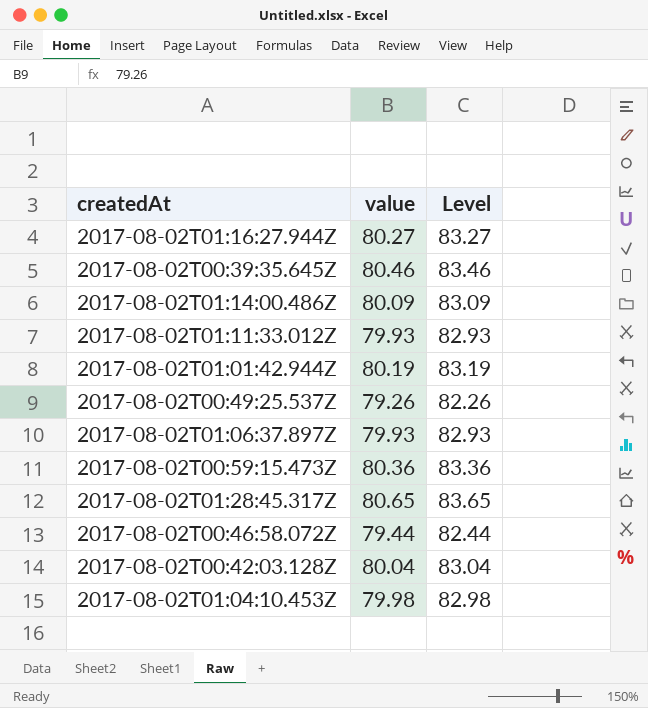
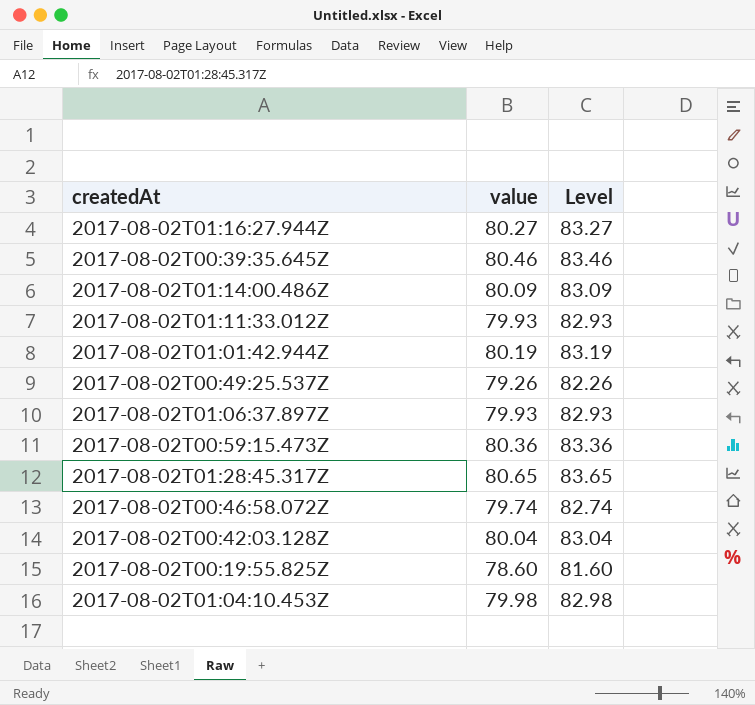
2017-08-02T00:46:58.072Z | value: 79.44 -> 79.74
2017-08-02T00:46:58.072Z | Level: 82.44 -> 82.74
row 2017-08-02T00:19:55.825Z: none -> 78.60 | 81.60

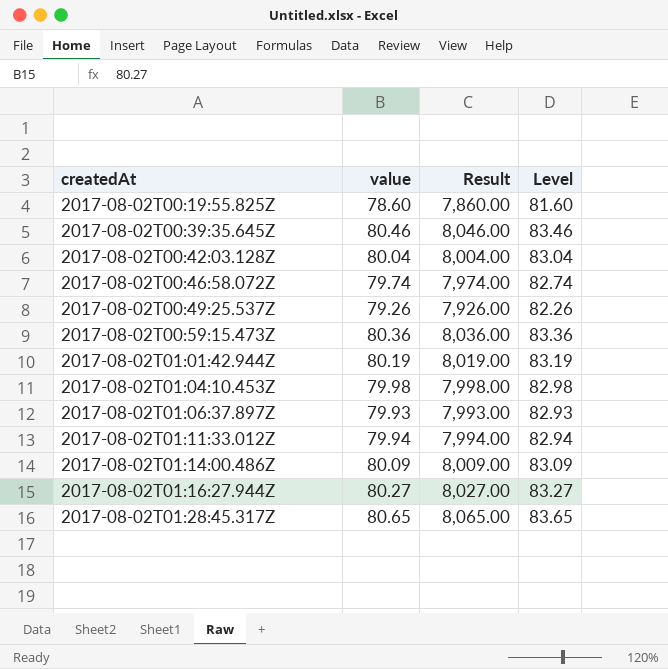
row order: none -> createdAt ascending
column Result | formula: none -> [value] * 100
2017-08-02T01:11:33.012Z | value: 79.93 -> 79.94
2017-08-02T01:11:33.012Z | Level: 82.93 -> 82.94

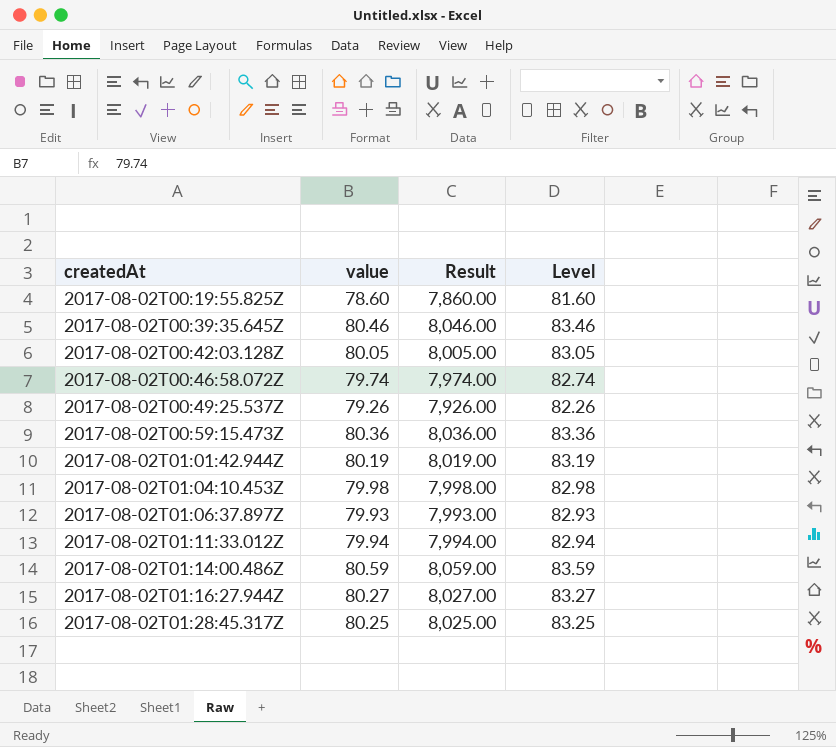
2017-08-02T00:42:03.128Z | value: 80.04 -> 80.05
2017-08-02T00:42:03.128Z | Result: 8,004.00 -> 8,005.00
2017-08-02T00:42:03.128Z | Level: 83.04 -> 83.05
2017-08-02T01:14:00.486Z | value: 80.09 -> 80.59
2017-08-02T01:14:00.486Z | Result: 8,009.00 -> 8,059.00
2017-08-02T01:14:00.486Z | Level: 83.09 -> 83.59
2017-08-02T01:28:45.317Z | value: 80.65 -> 80.25
2017-08-02T01:28:45.317Z | Result: 8,065.00 -> 8,025.00
2017-08-02T01:28:45.317Z | Level: 83.65 -> 83.25

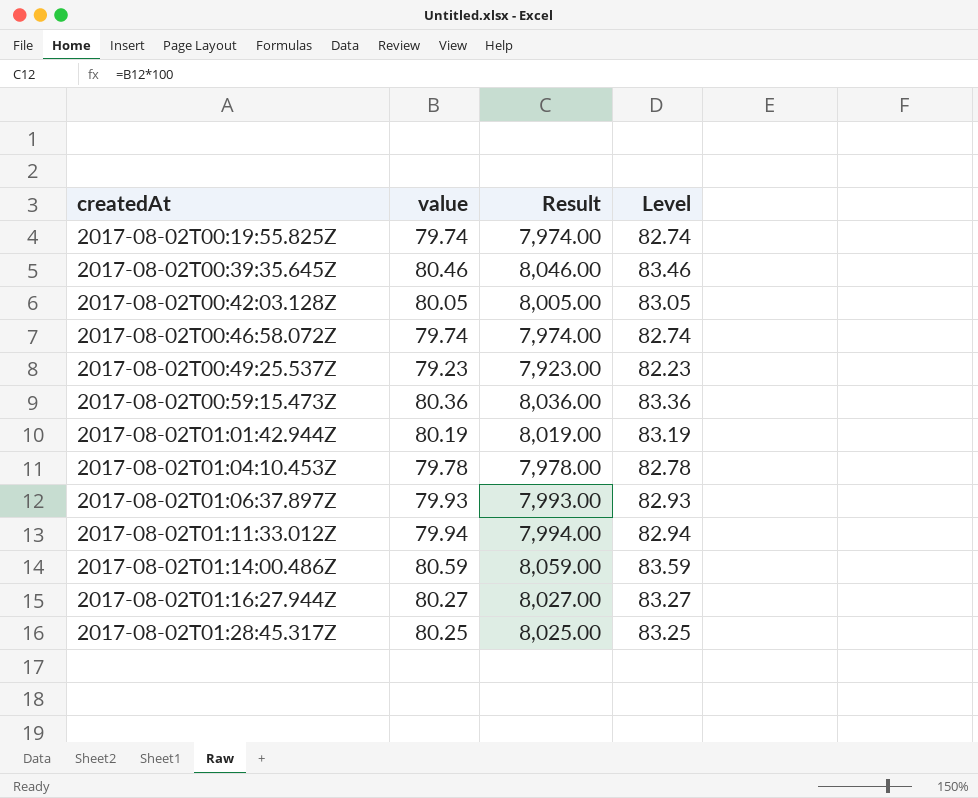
2017-08-02T00:19:55.825Z | value: 78.60 -> 79.74
2017-08-02T00:19:55.825Z | Result: 7,860.00 -> 7,974.00
2017-08-02T00:19:55.825Z | Level: 81.60 -> 82.74
2017-08-02T00:49:25.537Z | value: 79.26 -> 79.23
2017-08-02T00:49:25.537Z | Result: 7,926.00 -> 7,923.00
2017-08-02T00:49:25.537Z | Level: 82.26 -> 82.23
2017-08-02T01:04:10.453Z | value: 79.98 -> 79.78
2017-08-02T01:04:10.453Z | Result: 7,998.00 -> 7,978.00
2017-08-02T01:04:10.453Z | Level: 82.98 -> 82.78

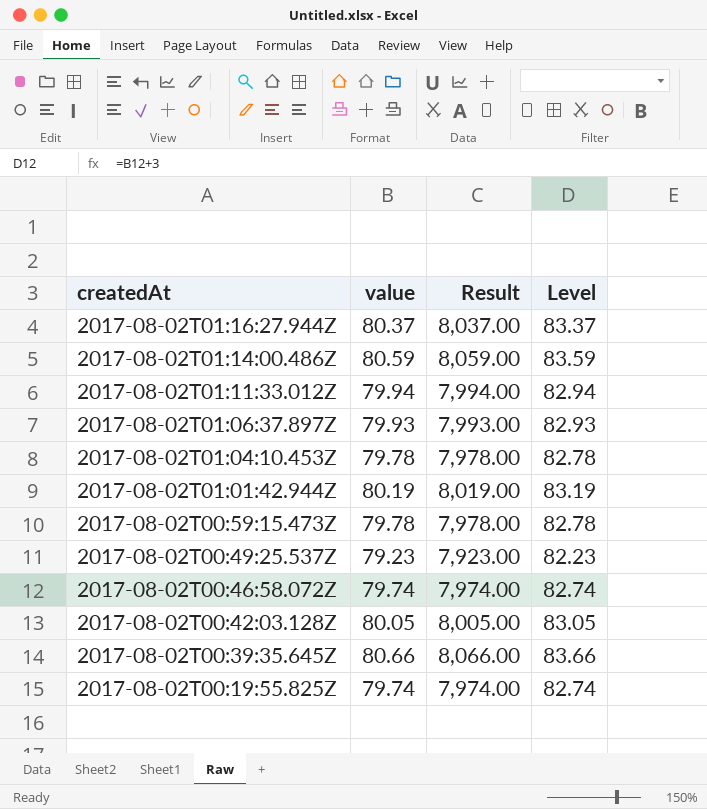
row order: createdAt ascending -> createdAt descending
row 2017-08-02T01:28:45.317Z: 80.25 | 8,025.00 | 83.25 -> none
2017-08-02T01:16:27.944Z | value: 80.27 -> 80.37
2017-08-02T01:16:27.944Z | Result: 8,027.00 -> 8,037.00
2017-08-02T01:16:27.944Z | Level: 83.27 -> 83.37
2017-08-02T00:59:15.473Z | value: 80.36 -> 79.78
2017-08-02T00:59:15.473Z | Result: 8,036.00 -> 7,978.00
2017-08-02T00:59:15.473Z | Level: 83.36 -> 82.78
2017-08-02T00:39:35.645Z | value: 80.46 -> 80.66
2017-08-02T00:39:35.645Z | Result: 8,046.00 -> 8,066.00
2017-08-02T00:39:35.645Z | Level: 83.46 -> 83.66

